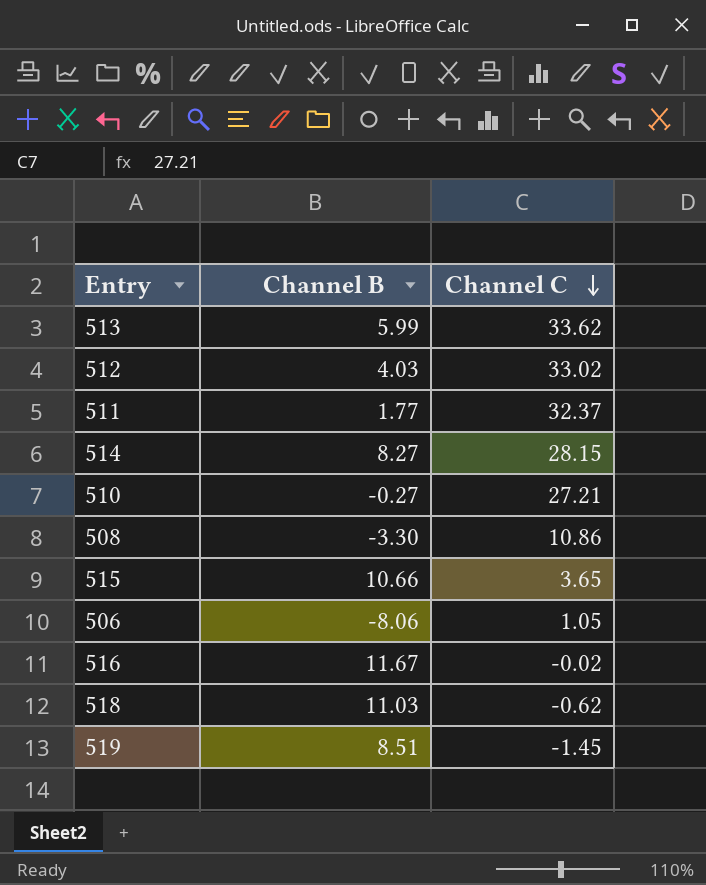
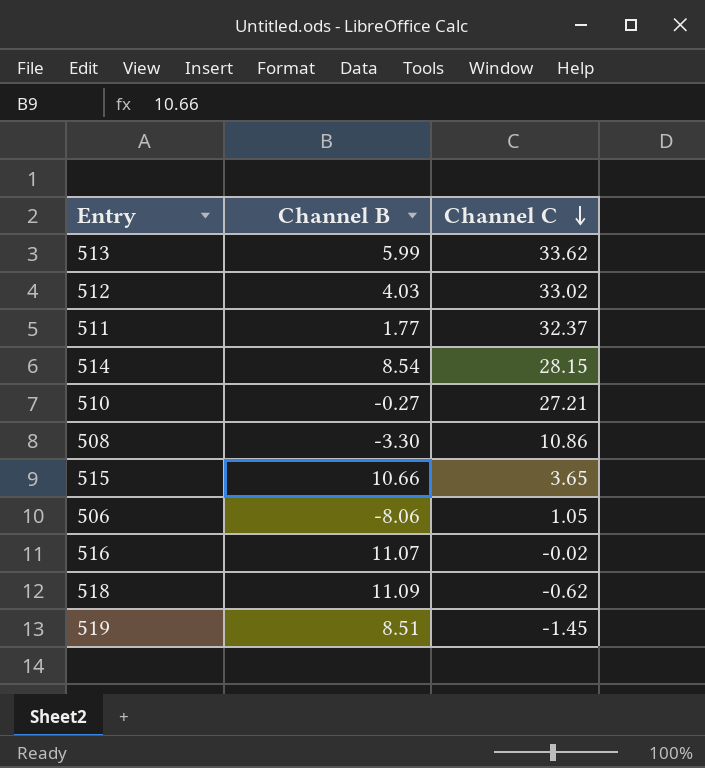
514 | Channel B: 8.27 -> 8.54
516 | Channel B: 11.67 -> 11.07
518 | Channel B: 11.03 -> 11.09

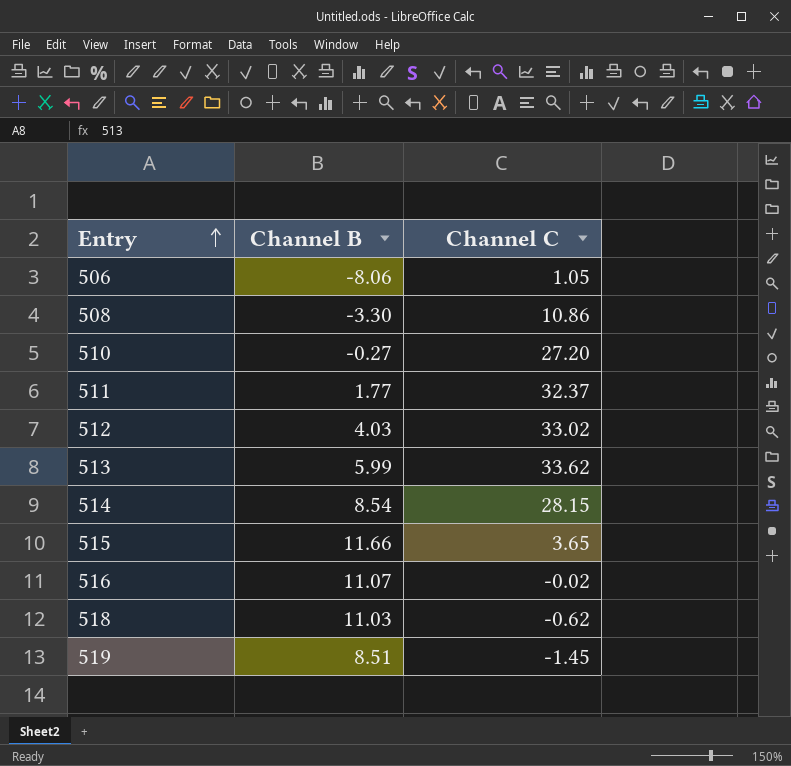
row order: Channel C descending -> Entry ascending
510 | Channel C: 27.21 -> 27.20
515 | Channel B: 10.66 -> 11.66
518 | Channel B: 11.09 -> 11.03

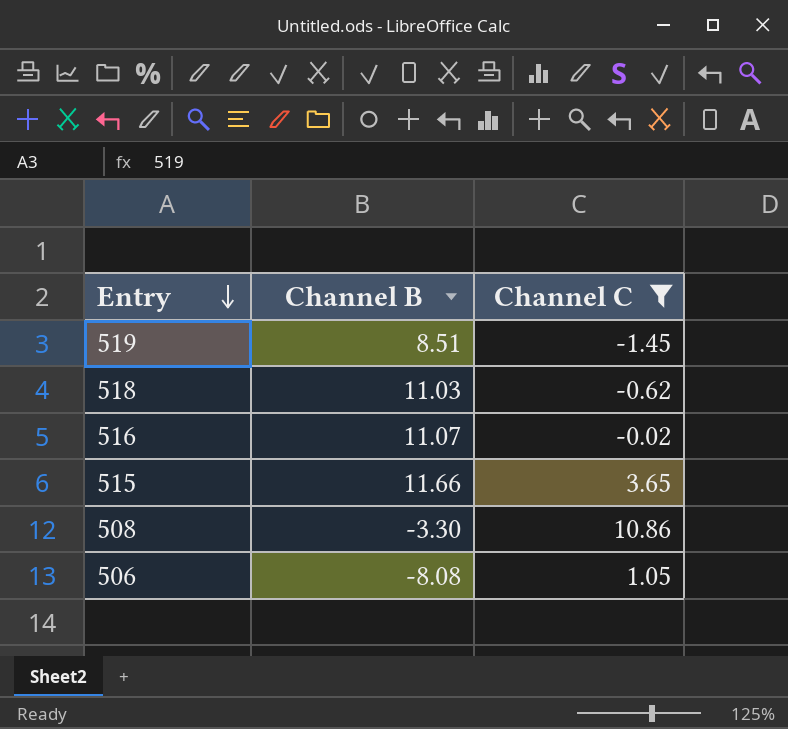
filter: none -> Channel C <= 10.86
row order: Entry ascending -> Entry descending
506 | Channel B: -8.06 -> -8.08

